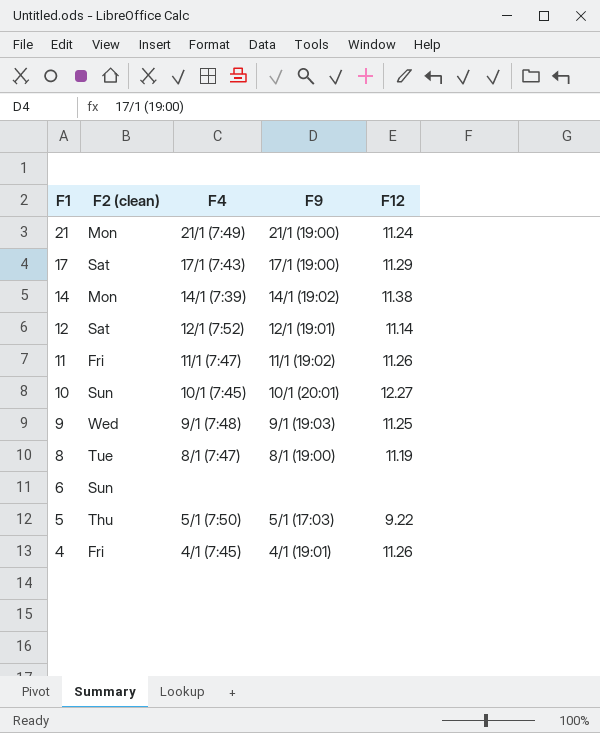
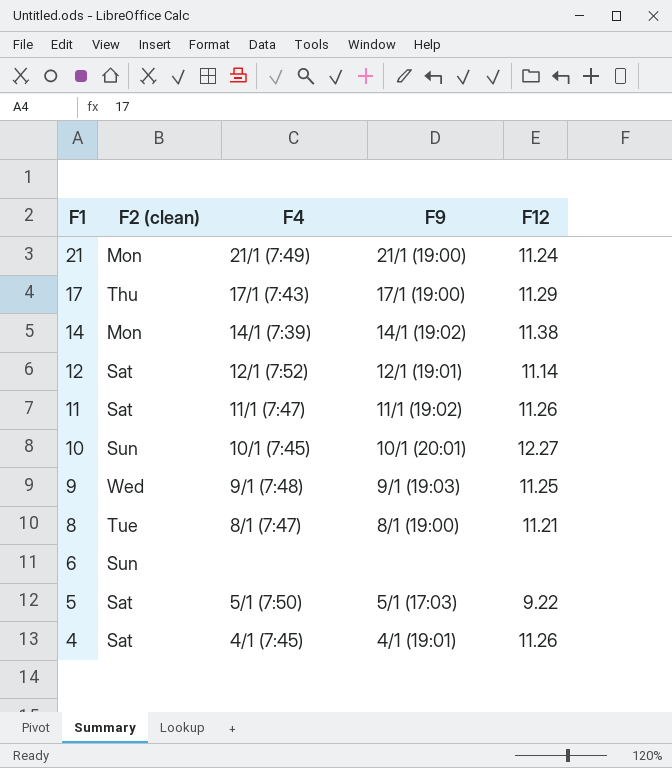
17 | F2 (clean): Sat -> Thu
11 | F2 (clean): Fri -> Sat
8 | F12: 11.19 -> 11.21
5 | F2 (clean): Thu -> Sat
4 | F2 (clean): Fri -> Sat

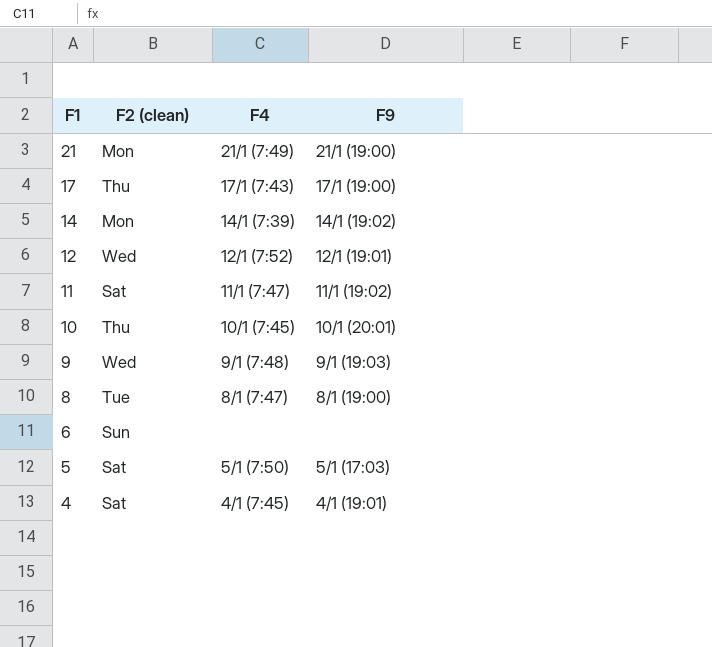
column F12 | position: 5 -> none
12 | F2 (clean): Sat -> Wed
10 | F2 (clean): Sun -> Thu

